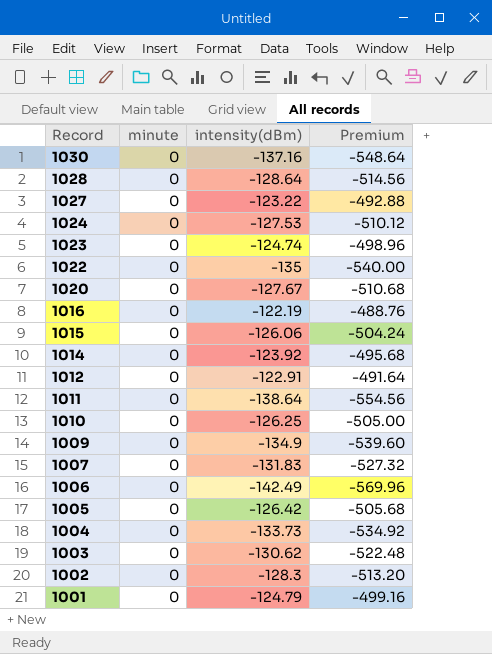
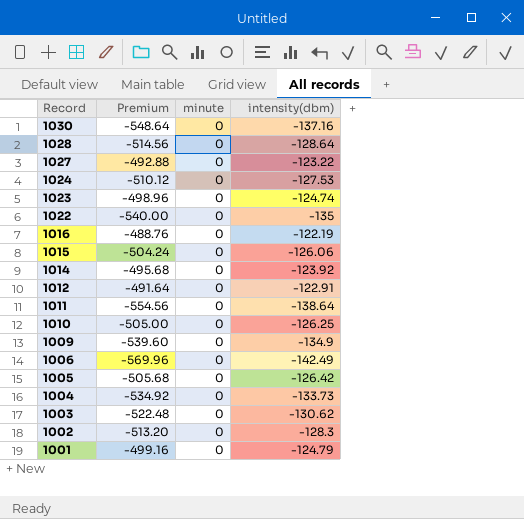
column Premium | position: 4 -> 2
column name: intensity(dBm) -> intensity(dbm)
row 1020: 0 | -127.67 | -510.68 -> none
row 1007: 0 | -131.83 | -527.32 -> none

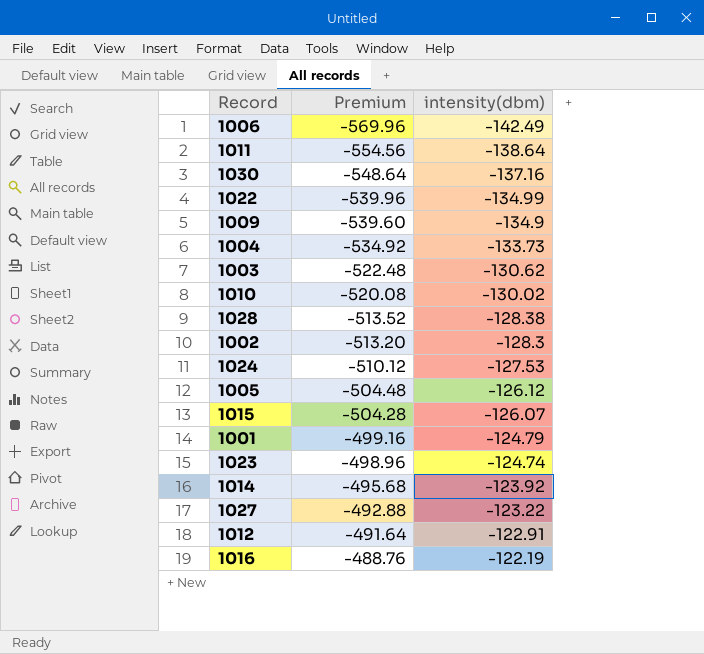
row order: Record descending -> Premium ascending
column minute | position: 3 -> none
1022 | Premium: -540.00 -> -539.96
1022 | intensity(dbm): -135 -> -134.99
1010 | Premium: -505.00 -> -520.08
1010 | intensity(dbm): -126.25 -> -130.02
1028 | Premium: -514.56 -> -513.52
1028 | intensity(dbm): -128.64 -> -128.38
1005 | Premium: -505.68 -> -504.48
1005 | intensity(dbm): -126.42 -> -126.12
1015 | Premium: -504.24 -> -504.28
1015 | intensity(dbm): -126.06 -> -126.07

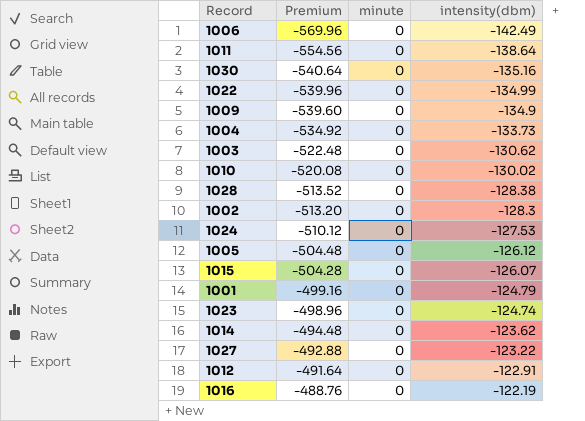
column minute | position: none -> 3
1030 | Premium: -548.64 -> -540.64
1030 | intensity(dbm): -137.16 -> -135.16
1014 | Premium: -495.68 -> -494.48
1014 | intensity(dbm): -123.92 -> -123.62

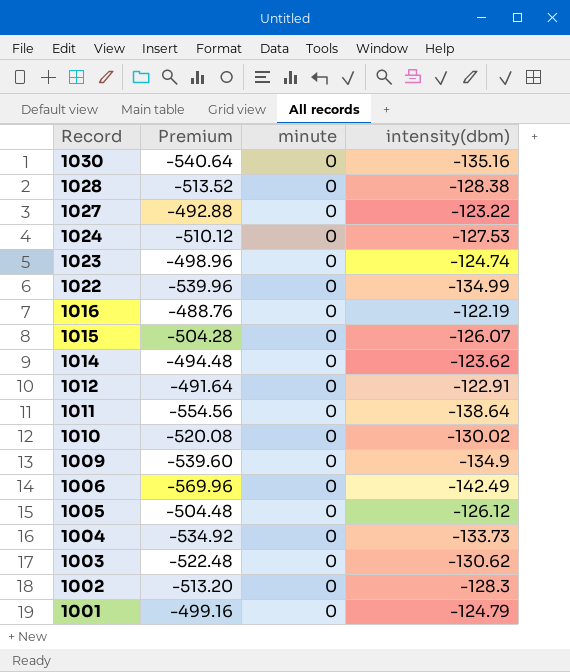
row order: Premium ascending -> Record descending

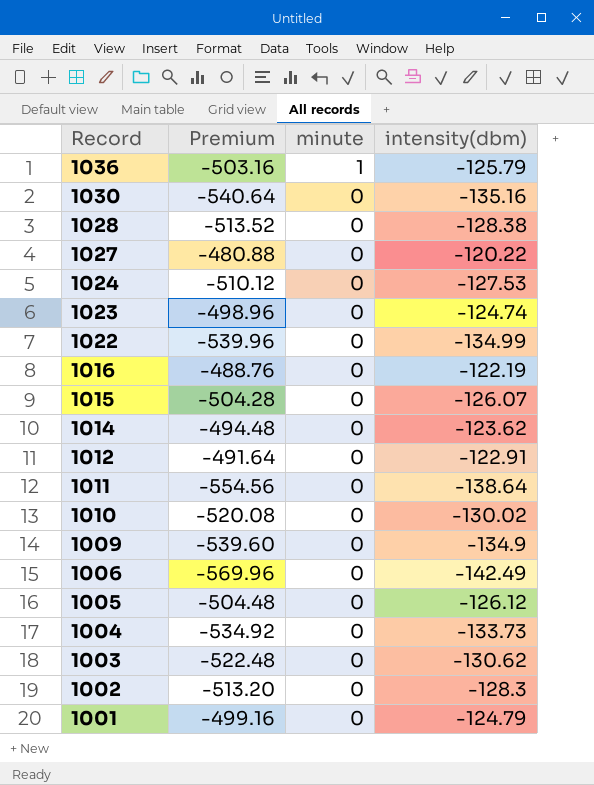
row 1036: none -> -503.16 | 1 | -125.79
1027 | Premium: -492.88 -> -480.88
1027 | intensity(dbm): -123.22 -> -120.22

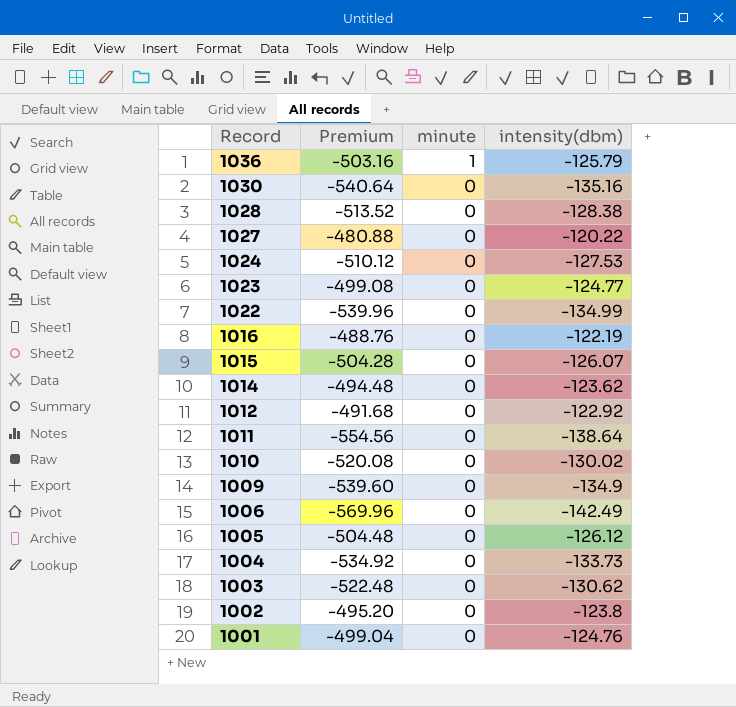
1023 | Premium: -498.96 -> -499.08
1023 | intensity(dbm): -124.74 -> -124.77
1012 | Premium: -491.64 -> -491.68
1012 | intensity(dbm): -122.91 -> -122.92
1002 | Premium: -513.20 -> -495.20
1002 | intensity(dbm): -128.3 -> -123.8
1001 | Premium: -499.16 -> -499.04
1001 | intensity(dbm): -124.79 -> -124.76

